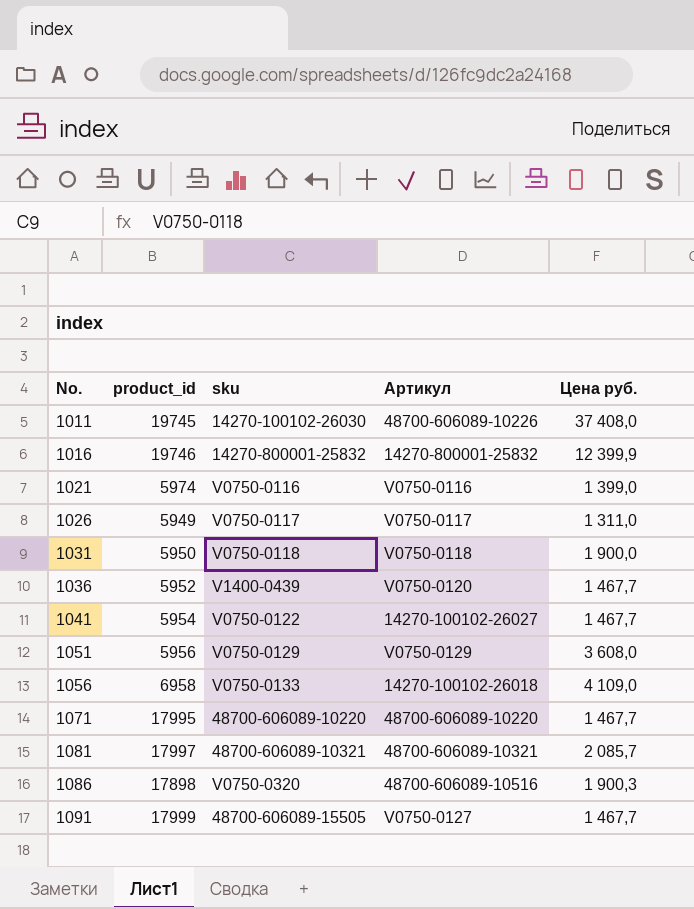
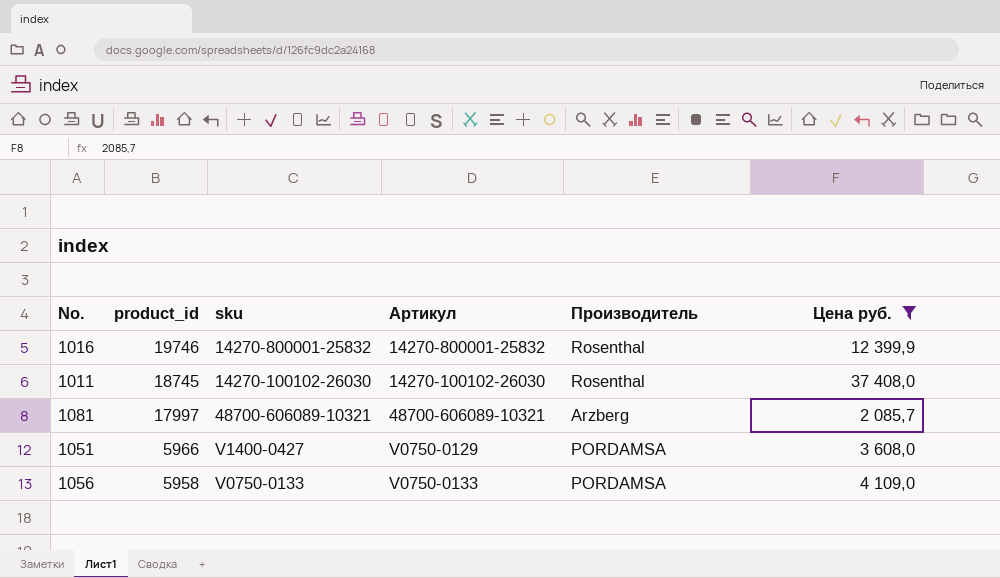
filter: none -> Цена руб. >= 2 085,7
row order: No. ascending -> product_id descending
column Производитель | position: none -> 5
1011 | product_id: 19745 -> 18745
1011 | Артикул: 48700-606089-10226 -> 14270-100102-26030
1051 | product_id: 5956 -> 5966
1051 | sku: V0750-0129 -> V1400-0427
1056 | product_id: 6958 -> 5958
1056 | Артикул: 14270-100102-26018 -> V0750-0133

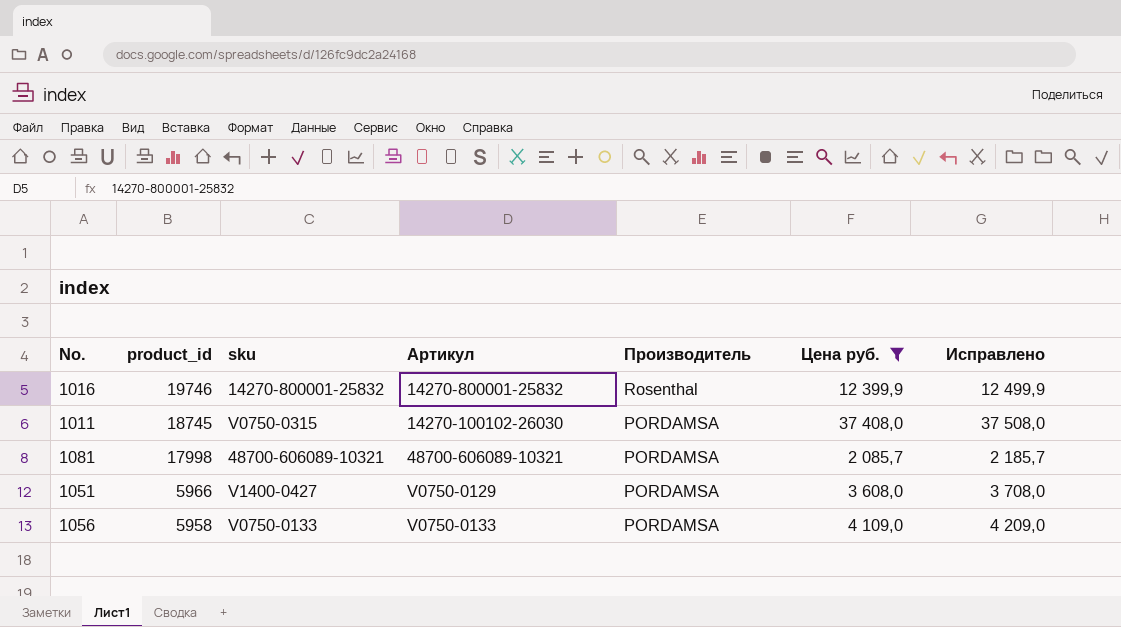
column Исправлено | formula: none -> [Цена руб.] + 100
1011 | sku: 14270-100102-26030 -> V0750-0315
1011 | Производитель: Rosenthal -> PORDAMSA
1081 | product_id: 17997 -> 17998
1081 | Производитель: Arzberg -> PORDAMSA

